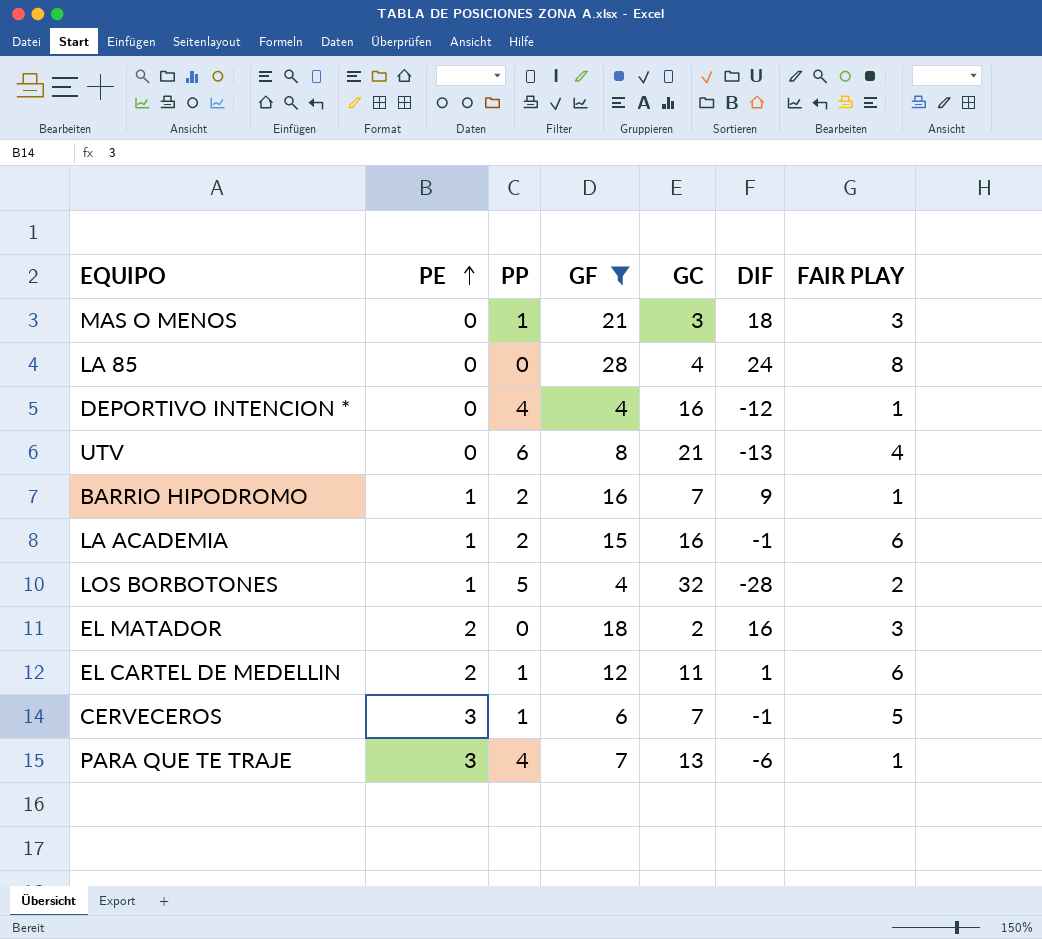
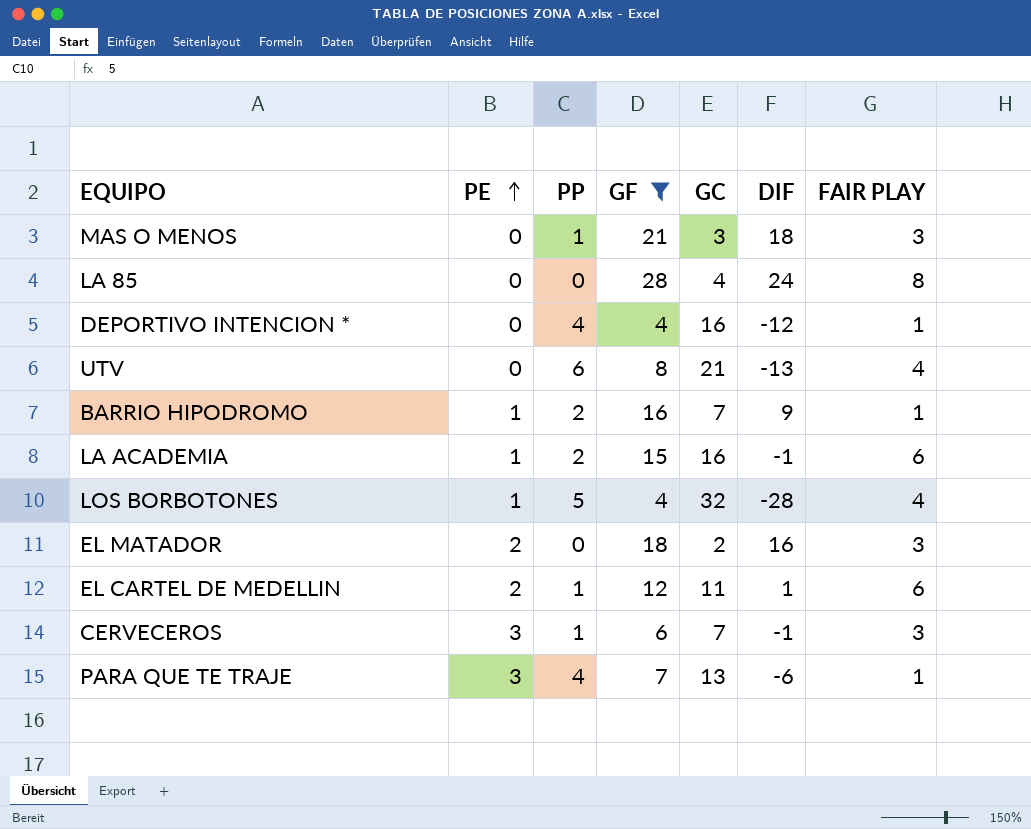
LOS BORBOTONES | FAIR PLAY: 2 -> 4
CERVECEROS | FAIR PLAY: 5 -> 3

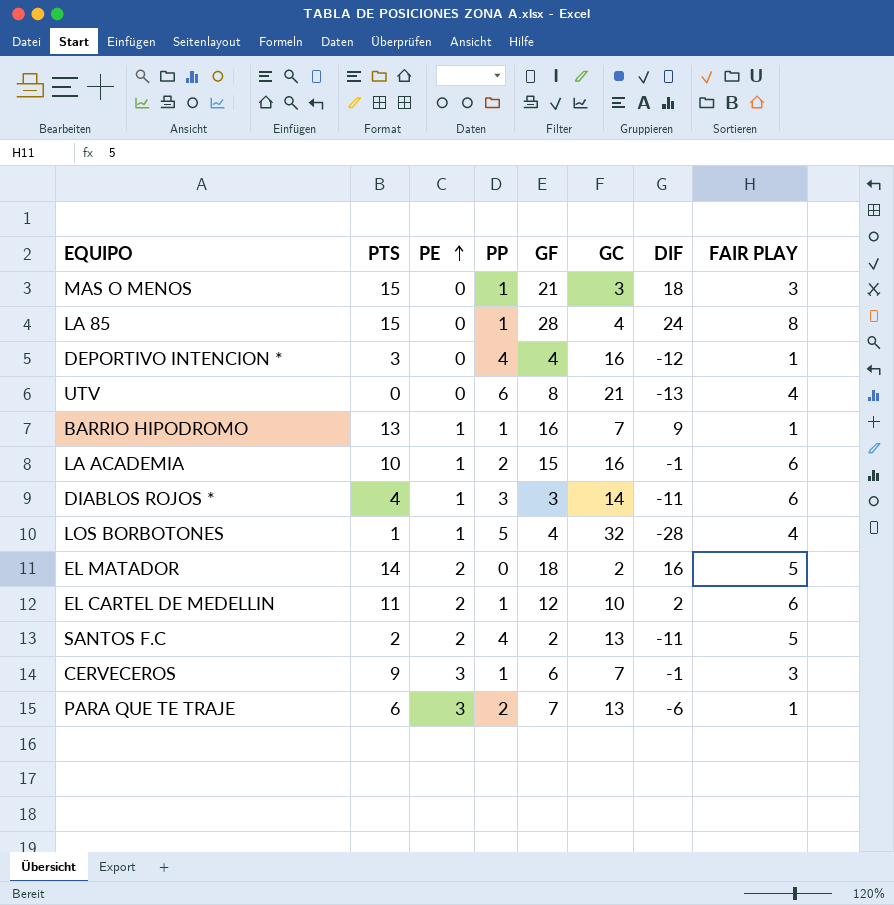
filter: GF >= 4 -> none
column PTS | position: none -> 2
LA 85 | PP: 0 -> 1
BARRIO HIPODROMO | PP: 2 -> 1
EL MATADOR | FAIR PLAY: 3 -> 5
EL CARTEL DE MEDELLIN | GC: 11 -> 10
EL CARTEL DE MEDELLIN | DIF: 1 -> 2
PARA QUE TE TRAJE | PP: 4 -> 2

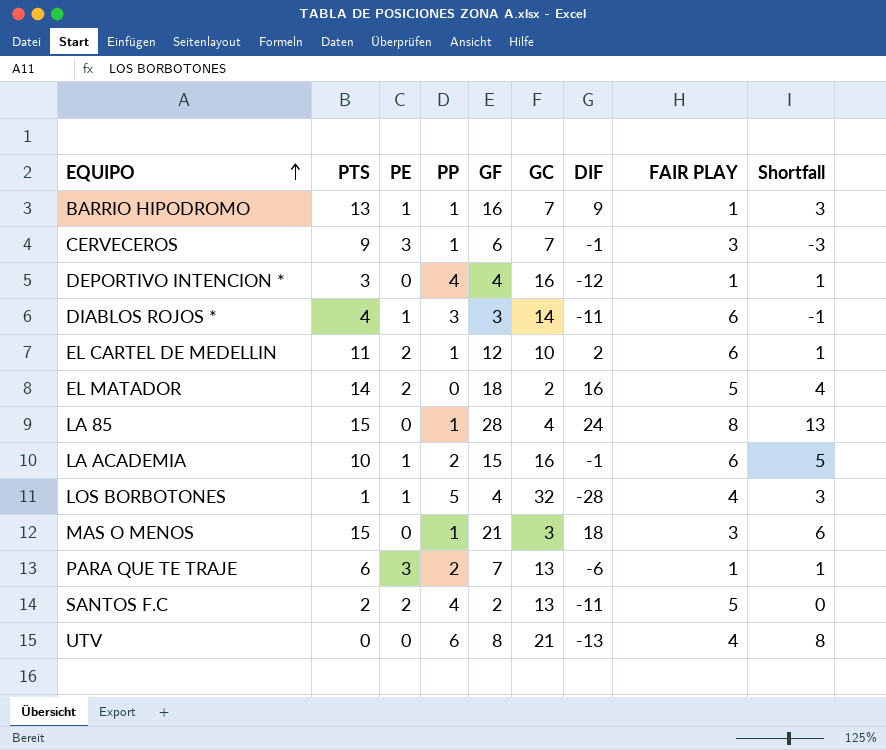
row order: PE ascending -> EQUIPO ascending
column Shortfall | formula: none -> [GF] - [PTS]

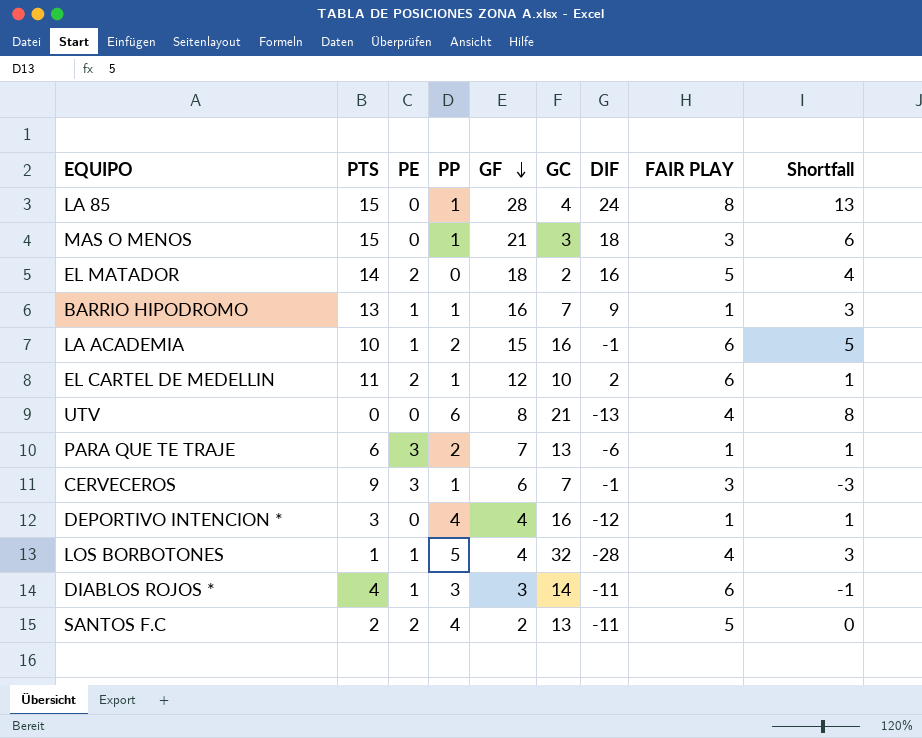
row order: EQUIPO ascending -> GF descending

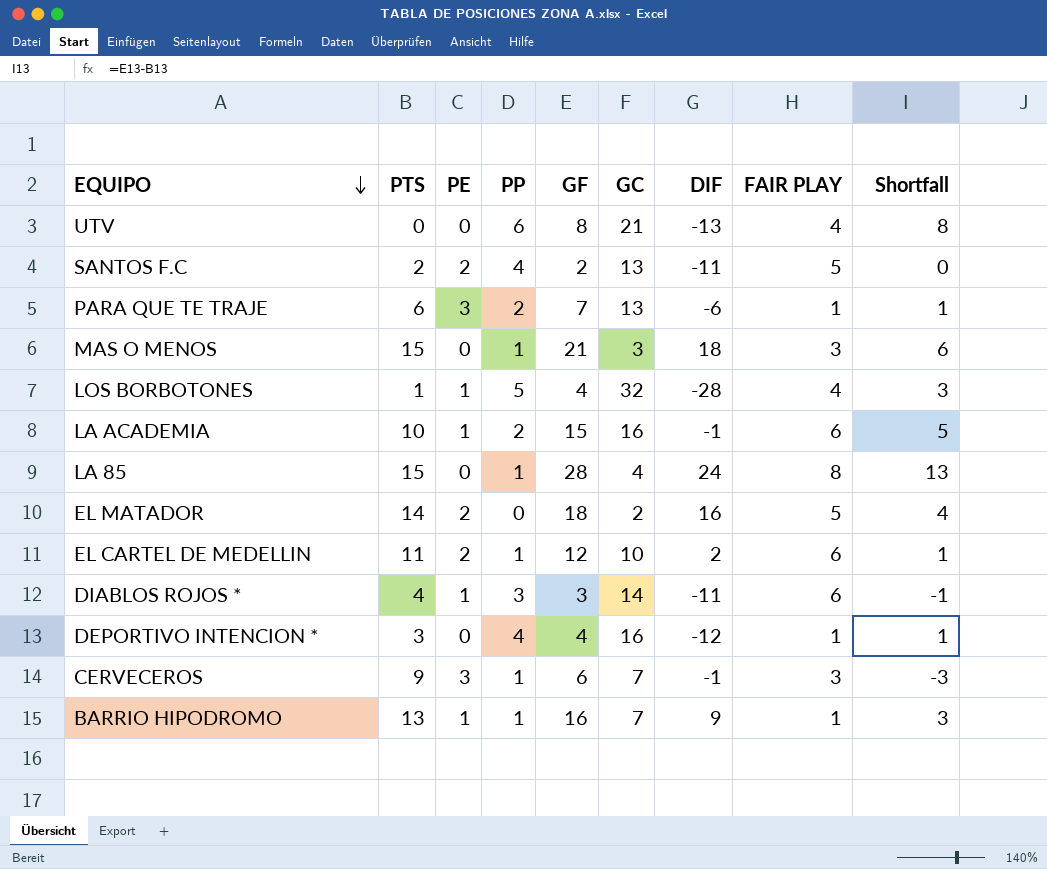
row order: GF descending -> EQUIPO descending

